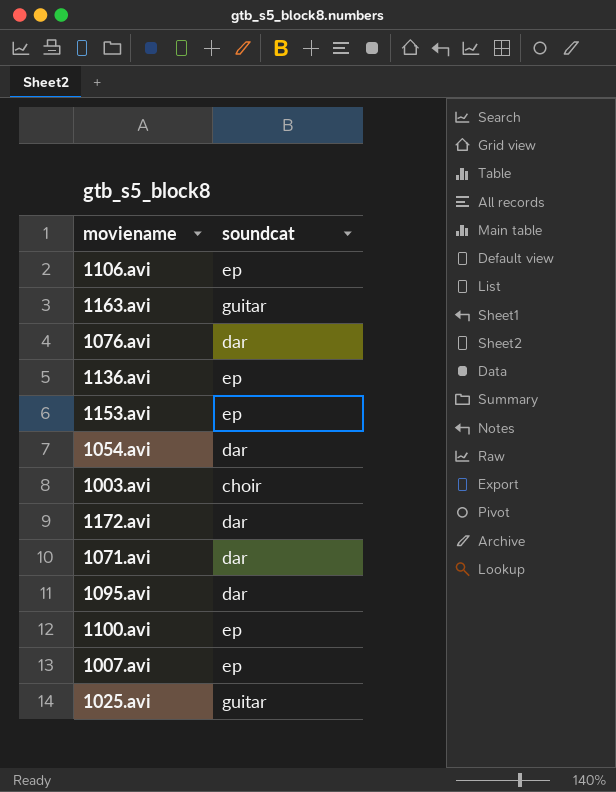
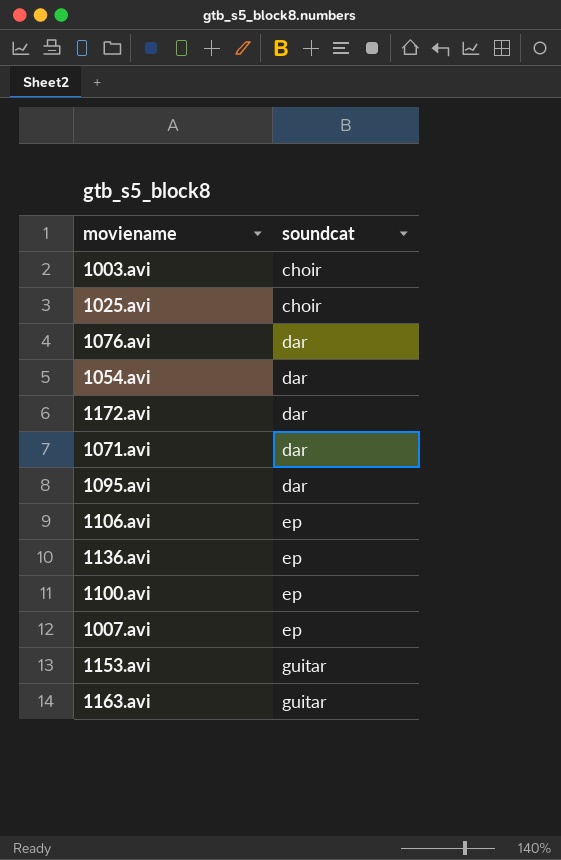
row order: none -> soundcat ascending
1025.avi | soundcat: guitar -> choir
1153.avi | soundcat: ep -> guitar

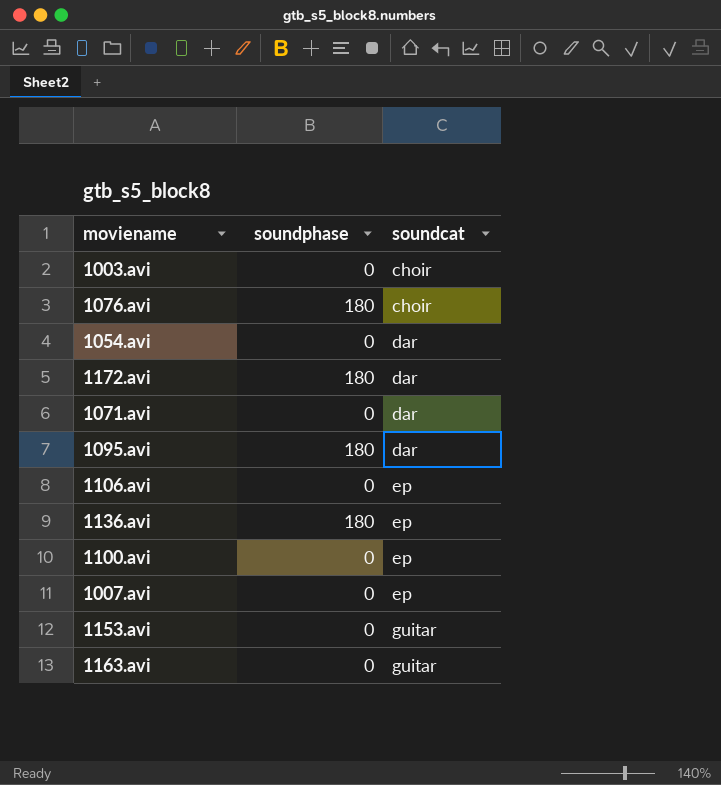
column soundphase | position: none -> 2
row 1025.avi: choir -> none
1076.avi | soundcat: dar -> choir

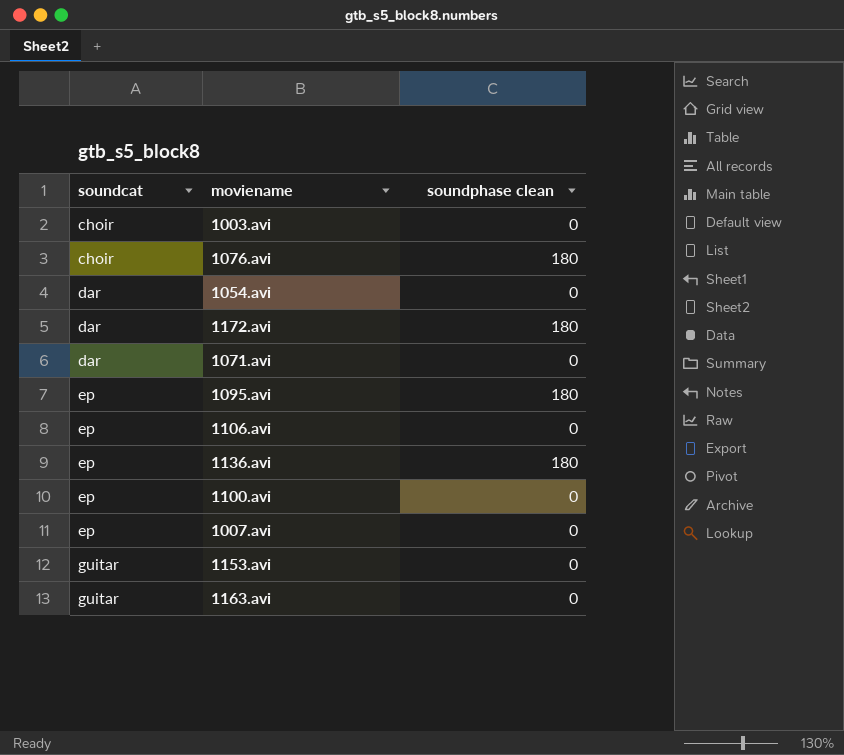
column soundcat | position: 3 -> 1
column name: soundphase -> soundphase clean
1095.avi | soundcat: dar -> ep

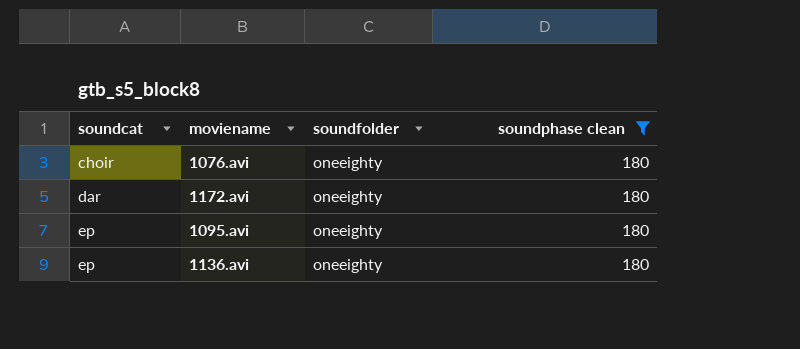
filter: none -> soundphase clean = 180
column soundfolder | position: none -> 3

